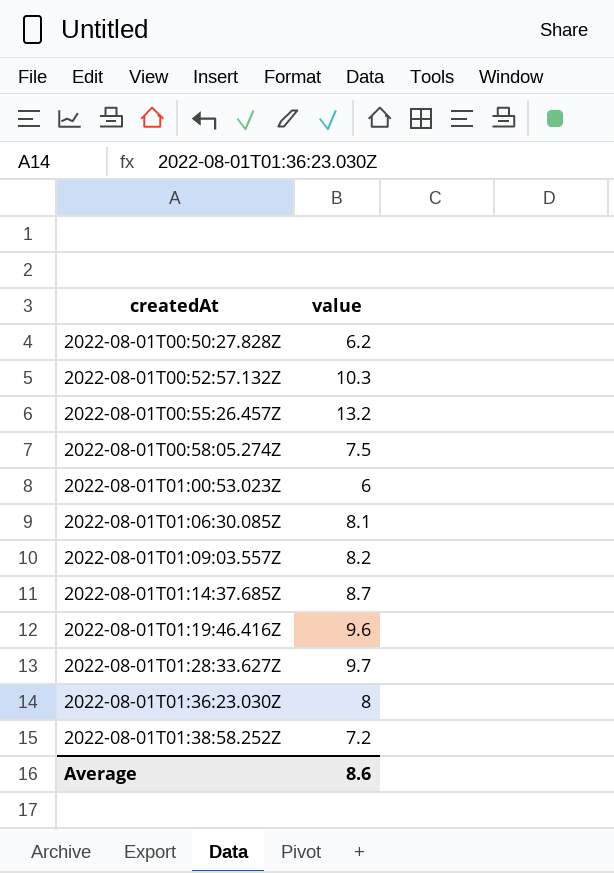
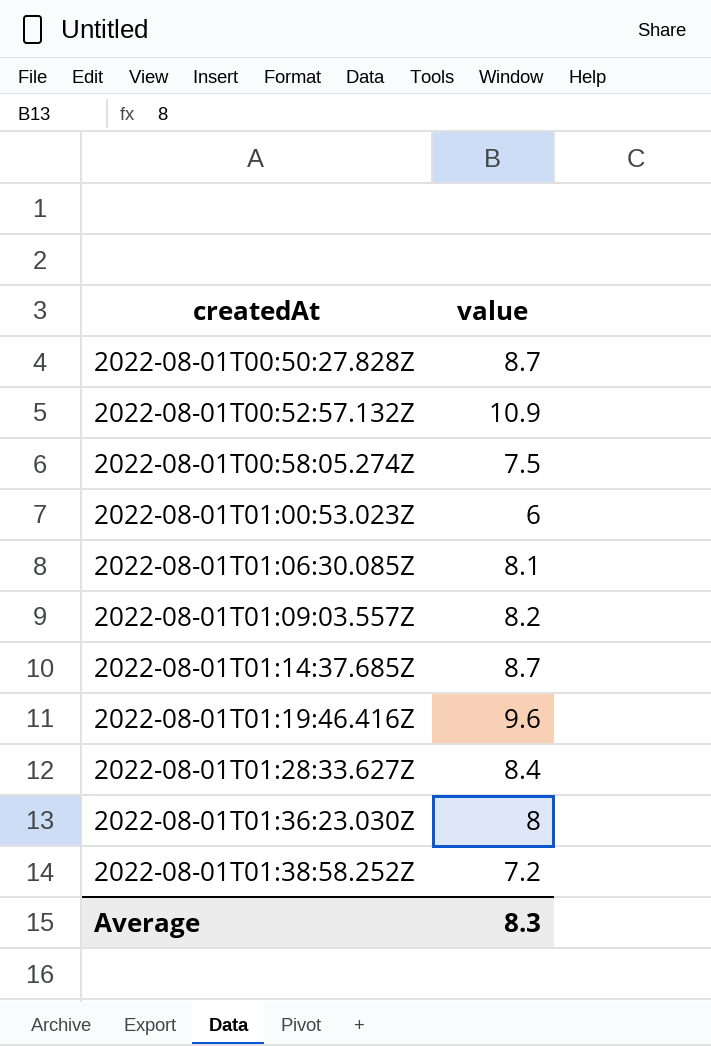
row 2022-08-01T00:55:26.457Z: 13.2 -> none
2022-08-01T00:50:27.828Z | value: 6.2 -> 8.7
2022-08-01T00:52:57.132Z | value: 10.3 -> 10.9
2022-08-01T01:28:33.627Z | value: 9.7 -> 8.4
Average | value: 8.6 -> 8.3

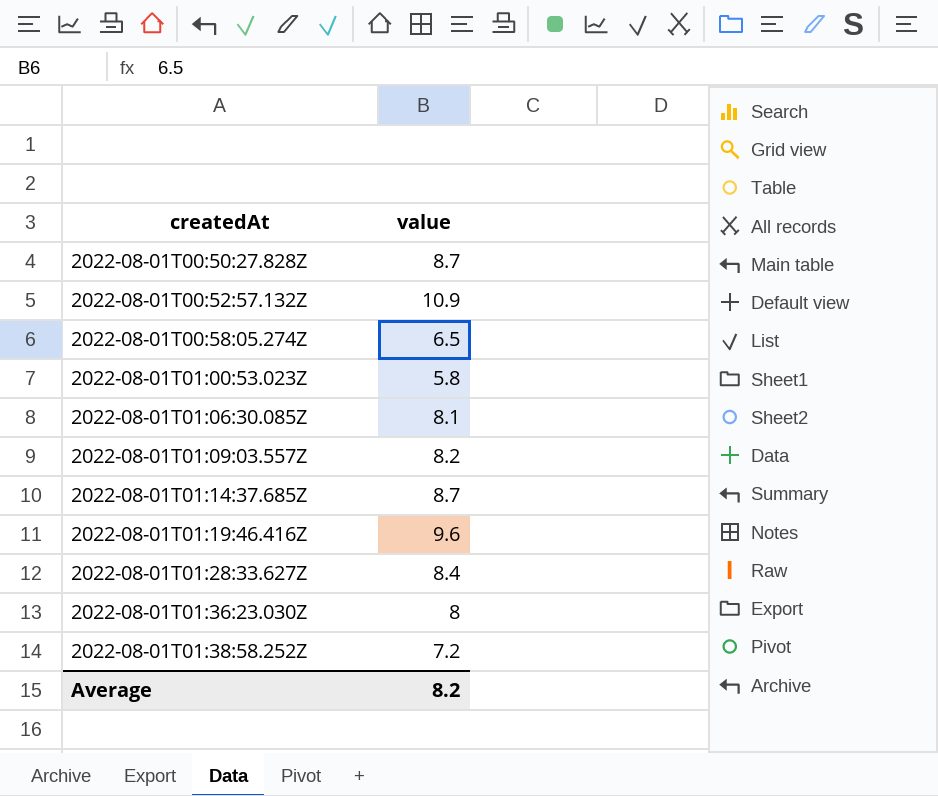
2022-08-01T00:58:05.274Z | value: 7.5 -> 6.5
2022-08-01T01:00:53.023Z | value: 6 -> 5.8
Average | value: 8.3 -> 8.2

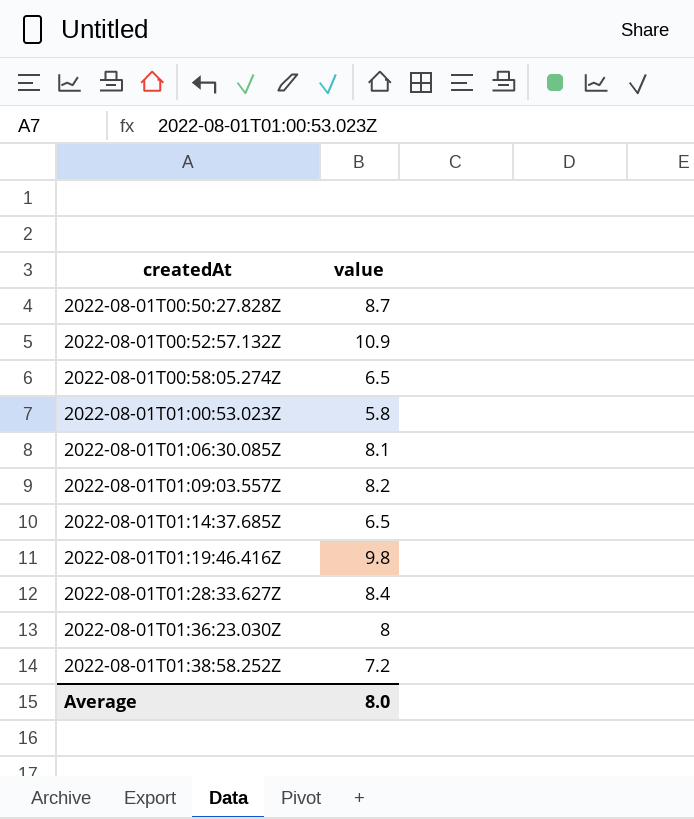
2022-08-01T01:14:37.685Z | value: 8.7 -> 6.5
2022-08-01T01:19:46.416Z | value: 9.6 -> 9.8
Average | value: 8.2 -> 8.0

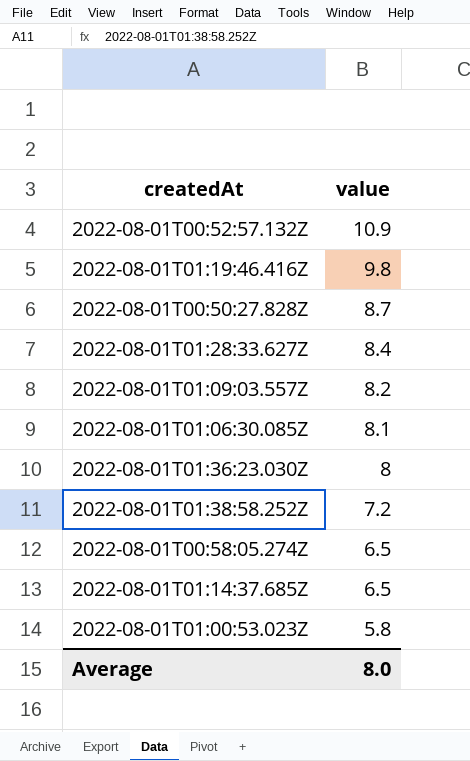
row order: createdAt ascending -> value descending

